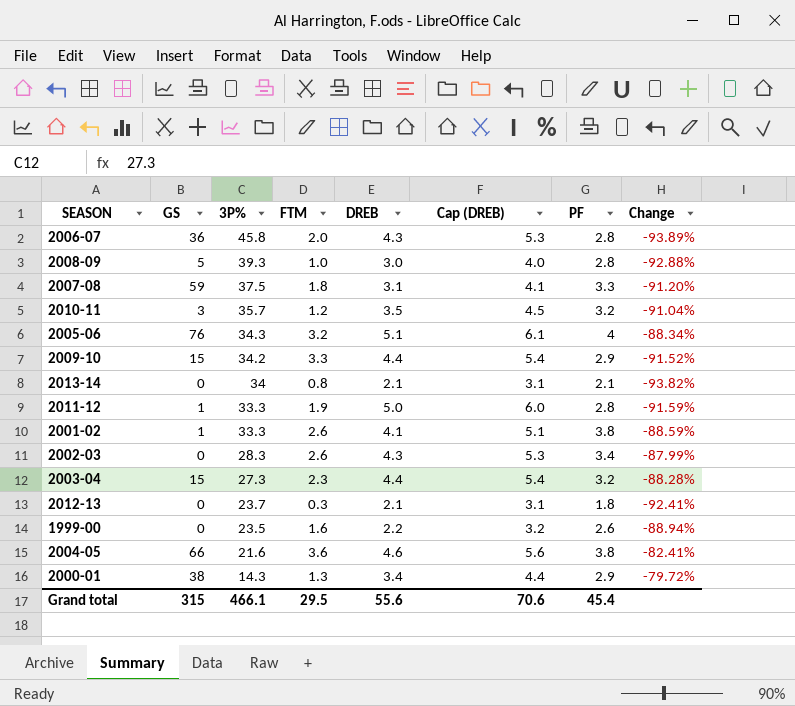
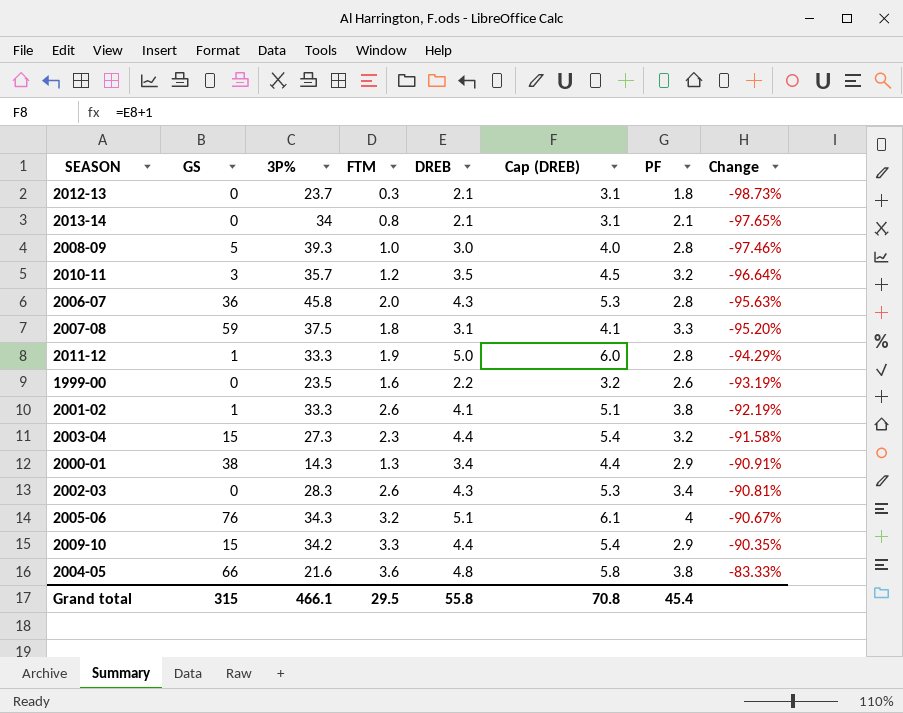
row order: 3P% descending -> Change ascending
column Change | formula: ([PF] - [3P%]) / [3P%] -> ([FTM] - [3P%]) / [3P%]
2004-05 | DREB: 4.6 -> 4.8
2004-05 | Cap (DREB): 5.6 -> 5.8
Grand total | DREB: 55.6 -> 55.8
Grand total | Cap (DREB): 70.6 -> 70.8

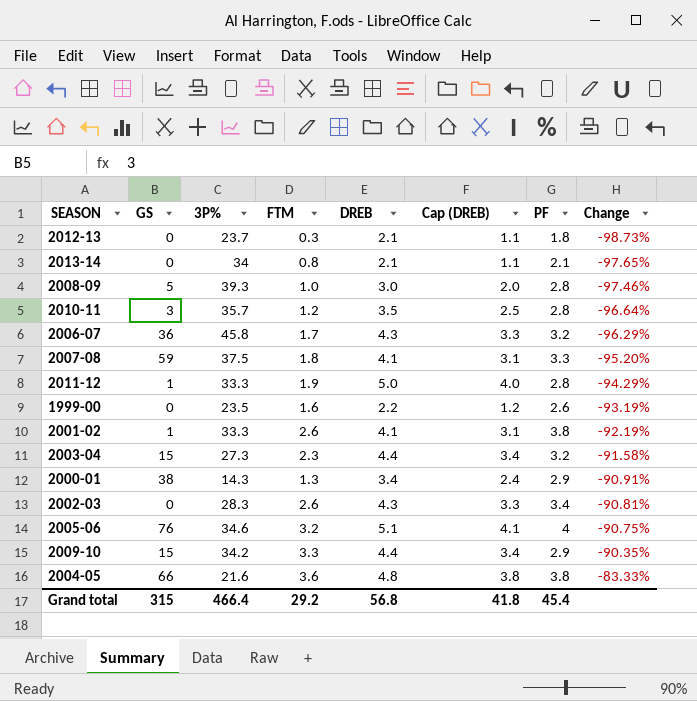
column Cap (DREB) | formula: [DREB] + 1 -> [DREB] - 1
2010-11 | PF: 3.2 -> 2.8
2006-07 | FTM: 2.0 -> 1.7
2006-07 | PF: 2.8 -> 3.2
2006-07 | Change: -95.63% -> -96.29%
2007-08 | DREB: 3.1 -> 4.1
2005-06 | 3P%: 34.3 -> 34.6
2005-06 | Change: -90.67% -> -90.75%
Grand total | 3P%: 466.1 -> 466.4
Grand total | FTM: 29.5 -> 29.2
Grand total | DREB: 55.8 -> 56.8
Grand total | Cap (DREB): 70.8 -> 41.8

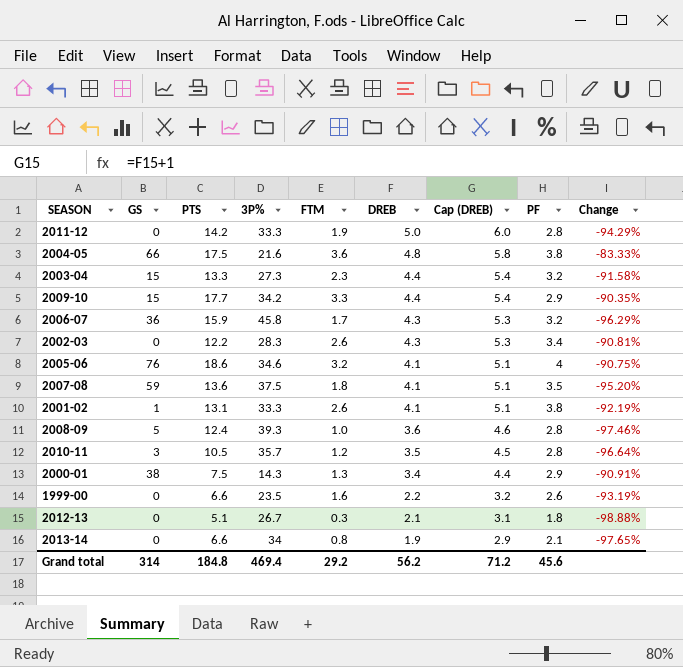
row order: Change ascending -> DREB descending
column PTS | position: none -> 3
column Cap (DREB) | formula: [DREB] - 1 -> [DREB] + 1
2011-12 | GS: 1 -> 0
2005-06 | DREB: 5.1 -> 4.1
2007-08 | PF: 3.3 -> 3.5
2008-09 | DREB: 3.0 -> 3.6
2012-13 | 3P%: 23.7 -> 26.7
2012-13 | Change: -98.73% -> -98.88%
2013-14 | DREB: 2.1 -> 1.9
Grand total | GS: 315 -> 314
Grand total | 3P%: 466.4 -> 469.4
Grand total | DREB: 56.8 -> 56.2
Grand total | Cap (DREB): 41.8 -> 71.2
Grand total | PF: 45.4 -> 45.6

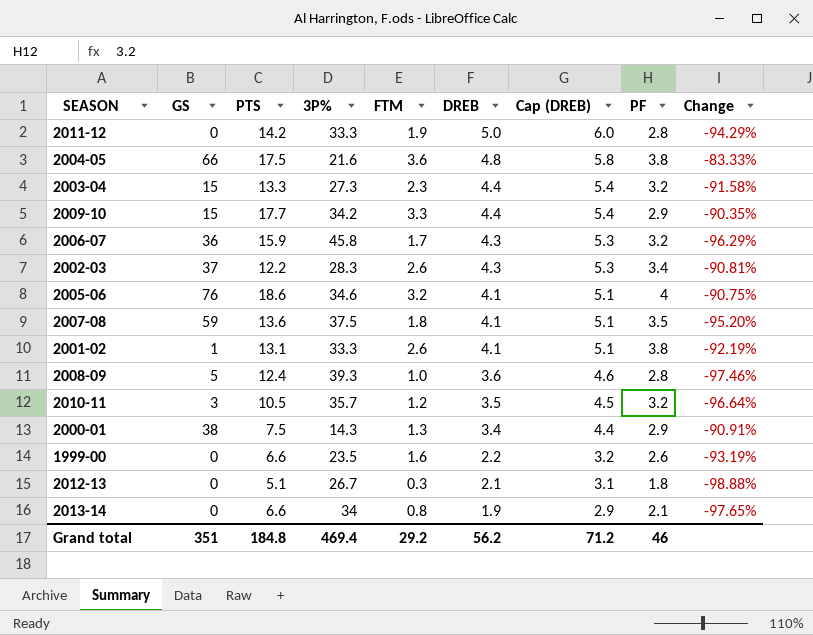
2002-03 | GS: 0 -> 37
2010-11 | PF: 2.8 -> 3.2
Grand total | GS: 314 -> 351
Grand total | PF: 45.6 -> 46

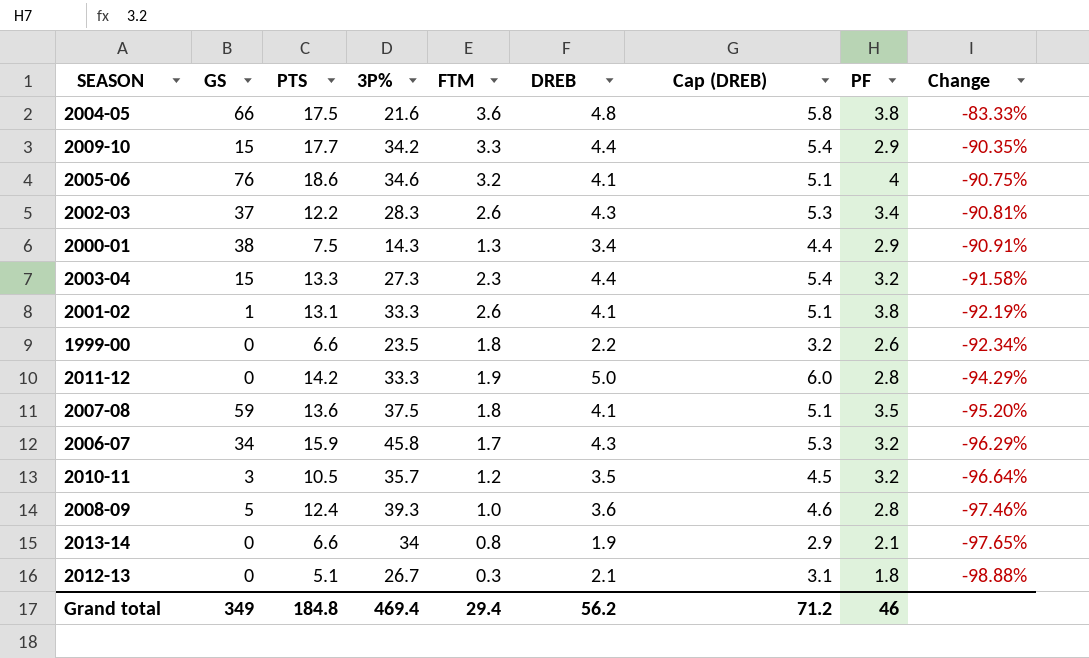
row order: DREB descending -> Change descending
1999-00 | FTM: 1.6 -> 1.8
1999-00 | Change: -93.19% -> -92.34%
2006-07 | GS: 36 -> 34
Grand total | GS: 351 -> 349
Grand total | FTM: 29.2 -> 29.4

